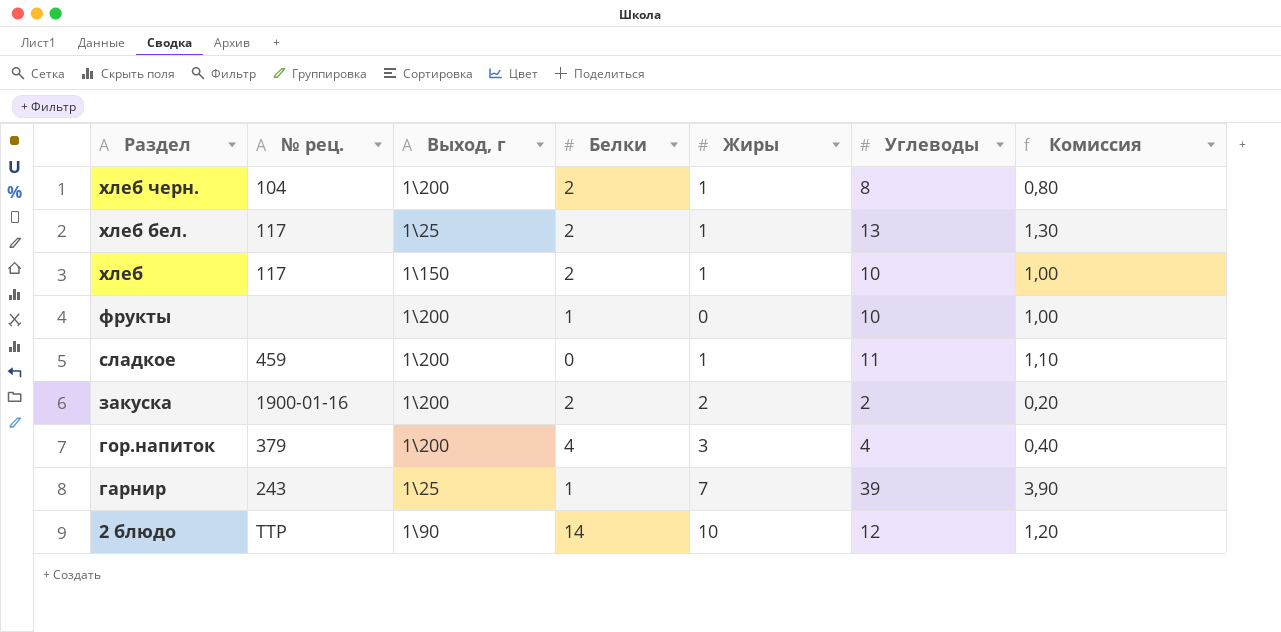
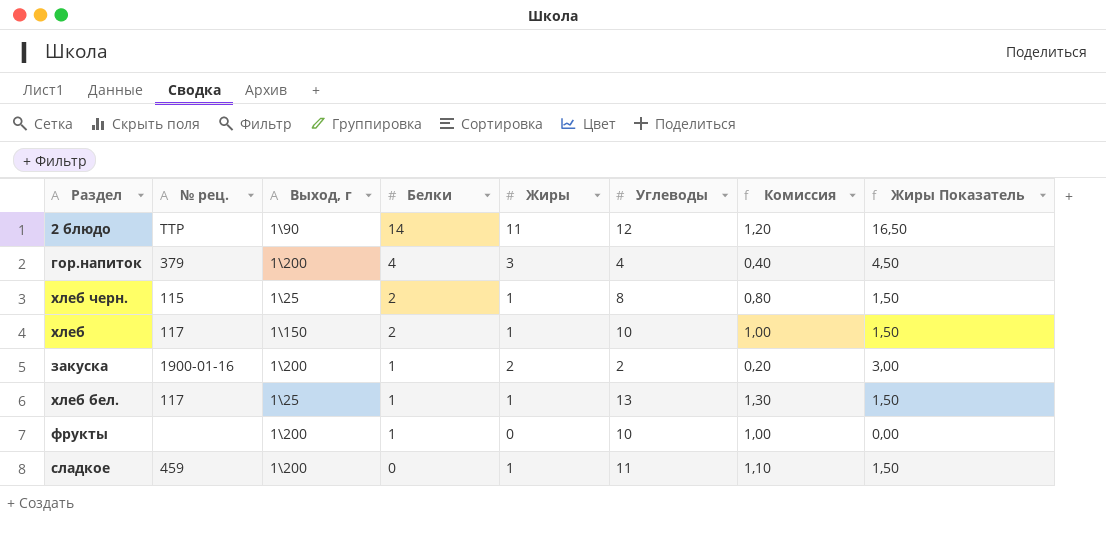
row order: Раздел descending -> Белки descending
column Жиры Показатель | formula: none -> [Жиры] * 1,5
row гарнир: 243 | 1\25 | 1 | 7 | 39 | 3,90 -> none
2 блюдо | Жиры: 10 -> 11
хлеб черн. | № рец.: 104 -> 115
хлеб черн. | Выход, г: 1\200 -> 1\25
закуска | Белки: 2 -> 1
хлеб бел. | Белки: 2 -> 1

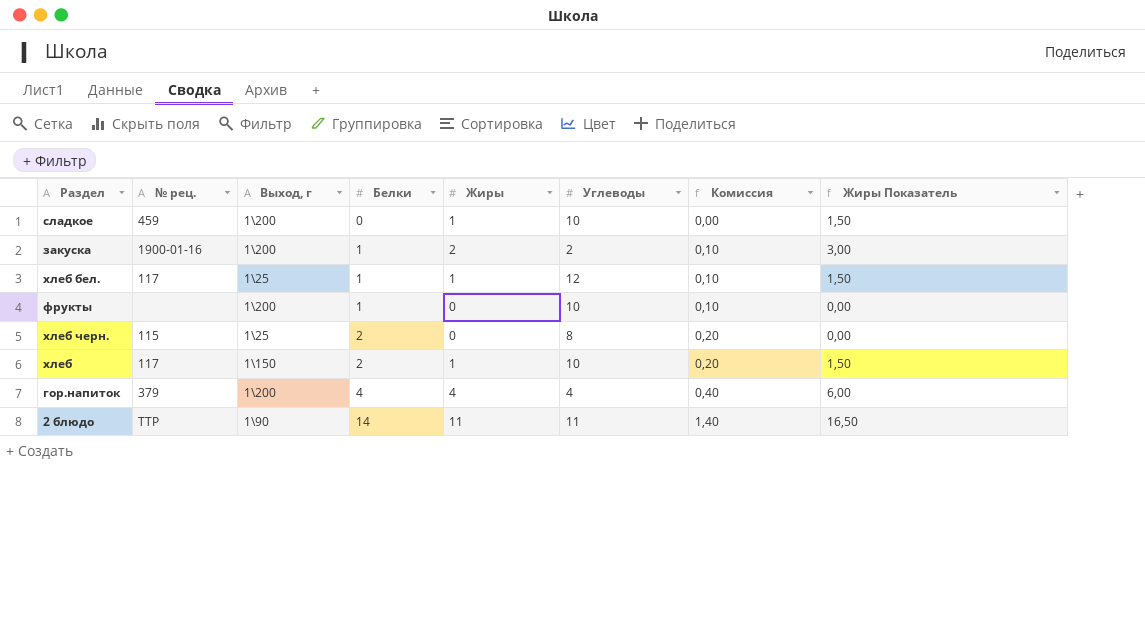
row order: Белки descending -> Белки ascending
column Комиссия | formula: [Углеводы] * 0,1 -> [Белки] * 0,1
сладкое | Углеводы: 11 -> 10
хлеб бел. | Углеводы: 13 -> 12
хлеб черн. | Жиры: 1 -> 0
хлеб черн. | Жиры Показатель: 1,50 -> 0,00
гор.напиток | Жиры: 3 -> 4
гор.напиток | Жиры Показатель: 4,50 -> 6,00
2 блюдо | Углеводы: 12 -> 11

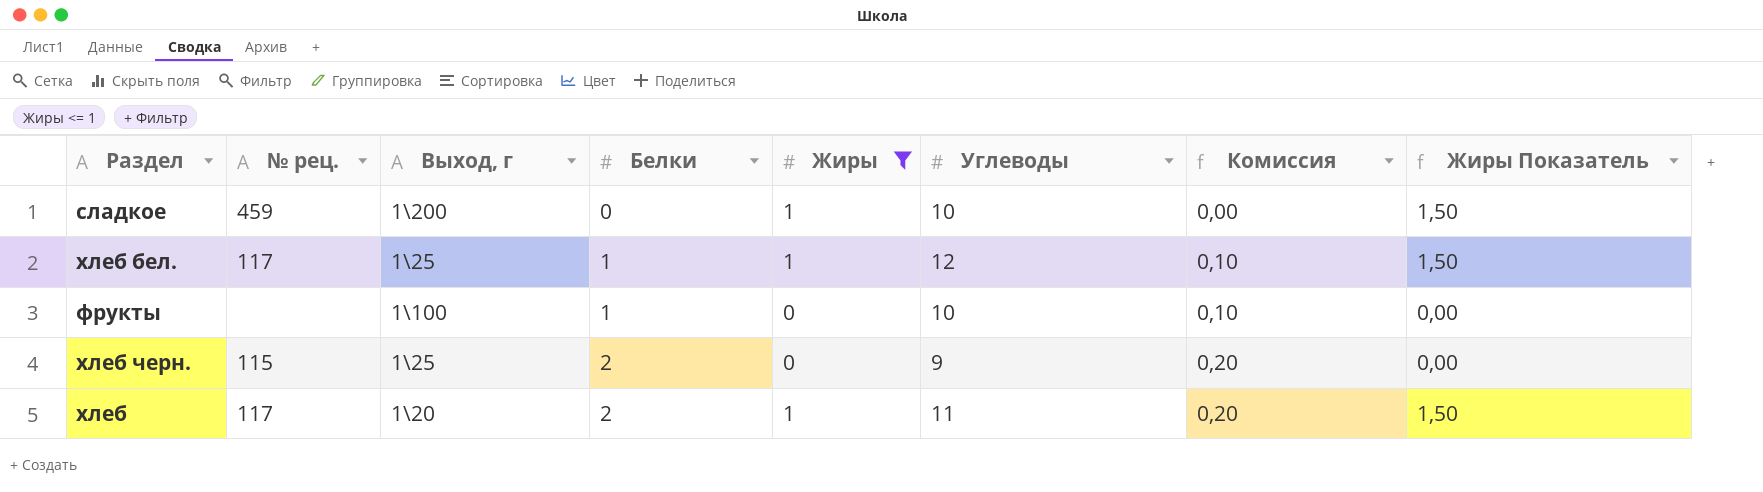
filter: none -> Жиры <= 1
фрукты | Выход, г: 1\200 -> 1\100
хлеб черн. | Углеводы: 8 -> 9
хлеб | Выход, г: 1\150 -> 1\20
хлеб | Углеводы: 10 -> 11

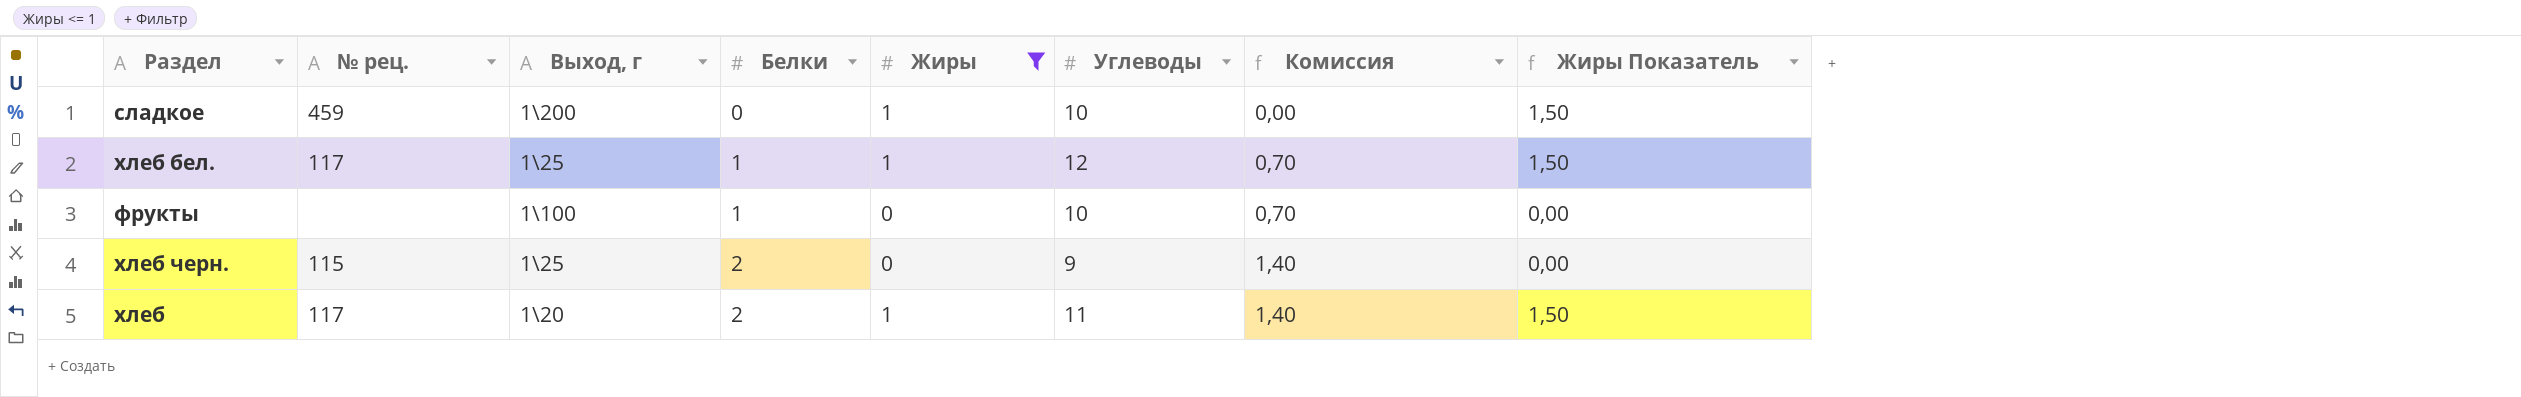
column Комиссия | formula: [Белки] * 0,1 -> [Белки] * 0,7

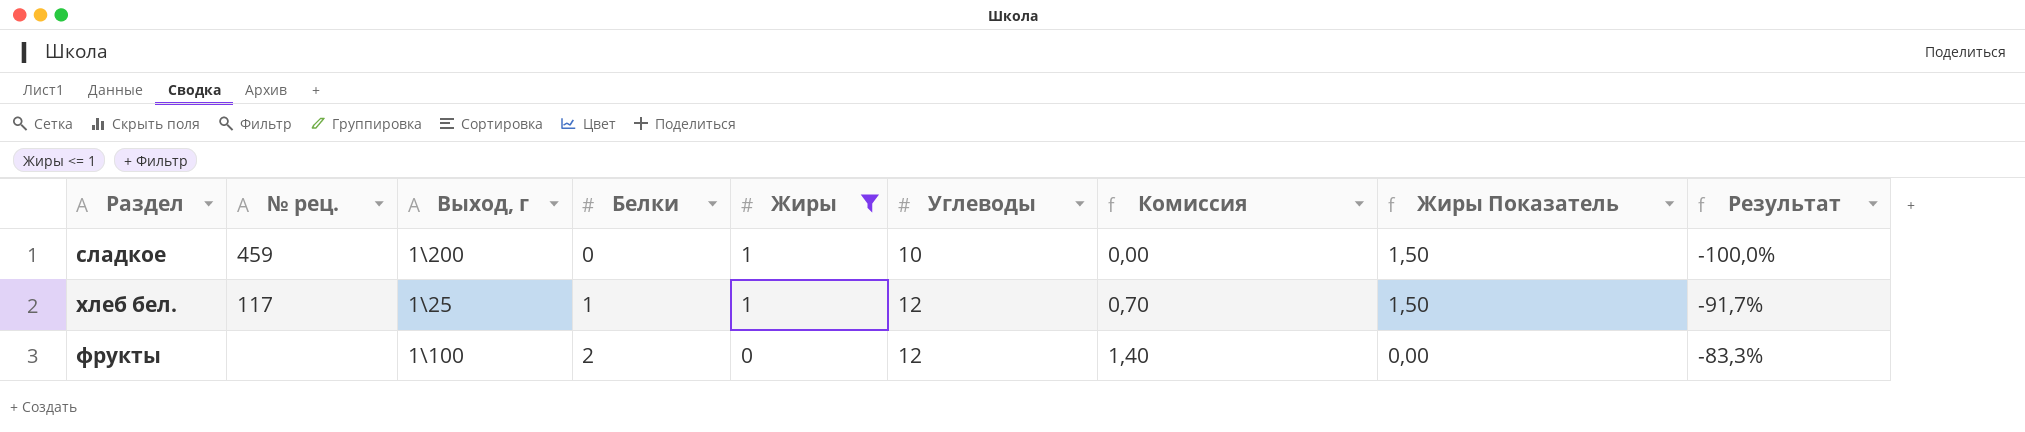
column Результат | formula: none -> ([Белки] - [Углеводы]) / [Углеводы]
row хлеб черн.: 115 | 1\25 | 2 | 0 | 9 | 1,40 | 0,00 -> none
row хлеб: 117 | 1\20 | 2 | 1 | 11 | 1,40 | 1,50 -> none
фрукты | Белки: 1 -> 2
фрукты | Углеводы: 10 -> 12
фрукты | Комиссия: 0,70 -> 1,40

